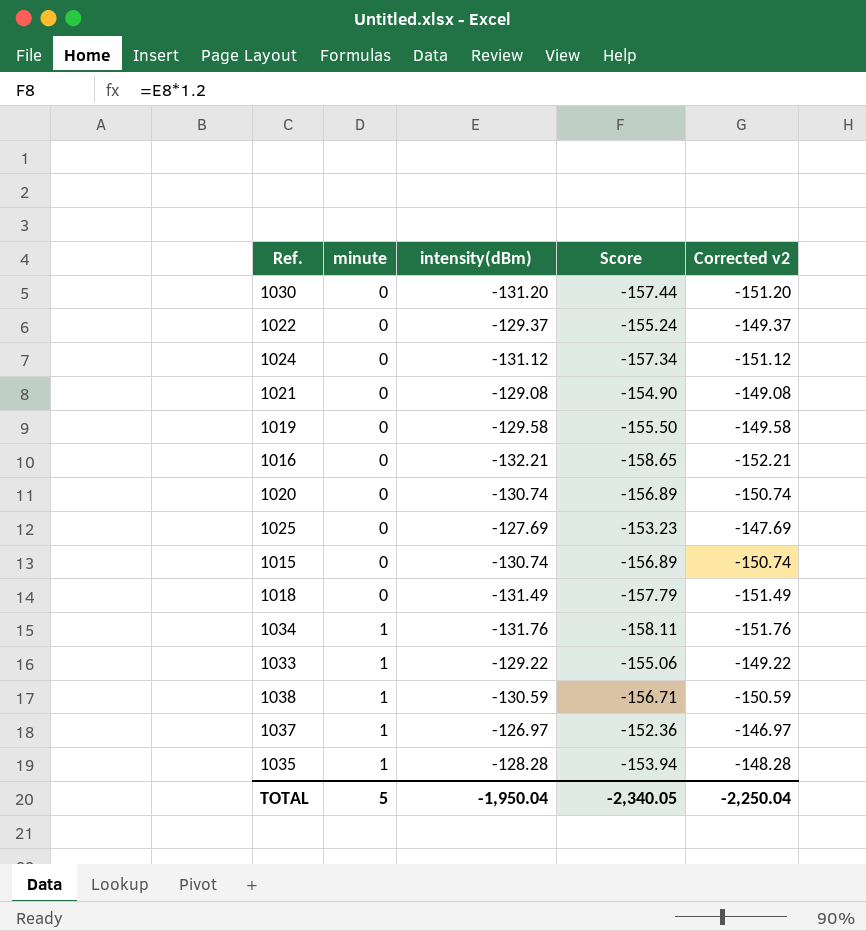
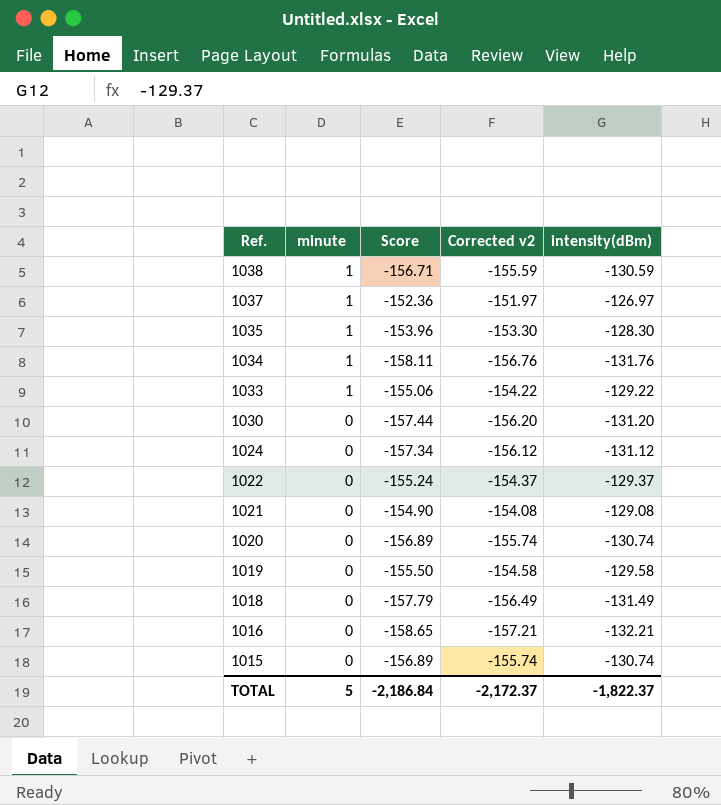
row order: minute ascending -> Ref. descending
column Corrected v2 | formula: [intensity(dBm)] - 20 -> [intensity(dBm)] - 25
column intensity(dBm) | position: 3 -> 5
row 1025: 0 | -127.69 | -153.23 | -147.69 -> none
1035 | Score: -153.94 -> -153.96
1035 | intensity(dBm): -128.28 -> -128.30
TOTAL | Score: -2,340.05 -> -2,186.84
TOTAL | Corrected v2: -2,250.04 -> -2,172.37
TOTAL | intensity(dBm): -1,950.04 -> -1,822.37

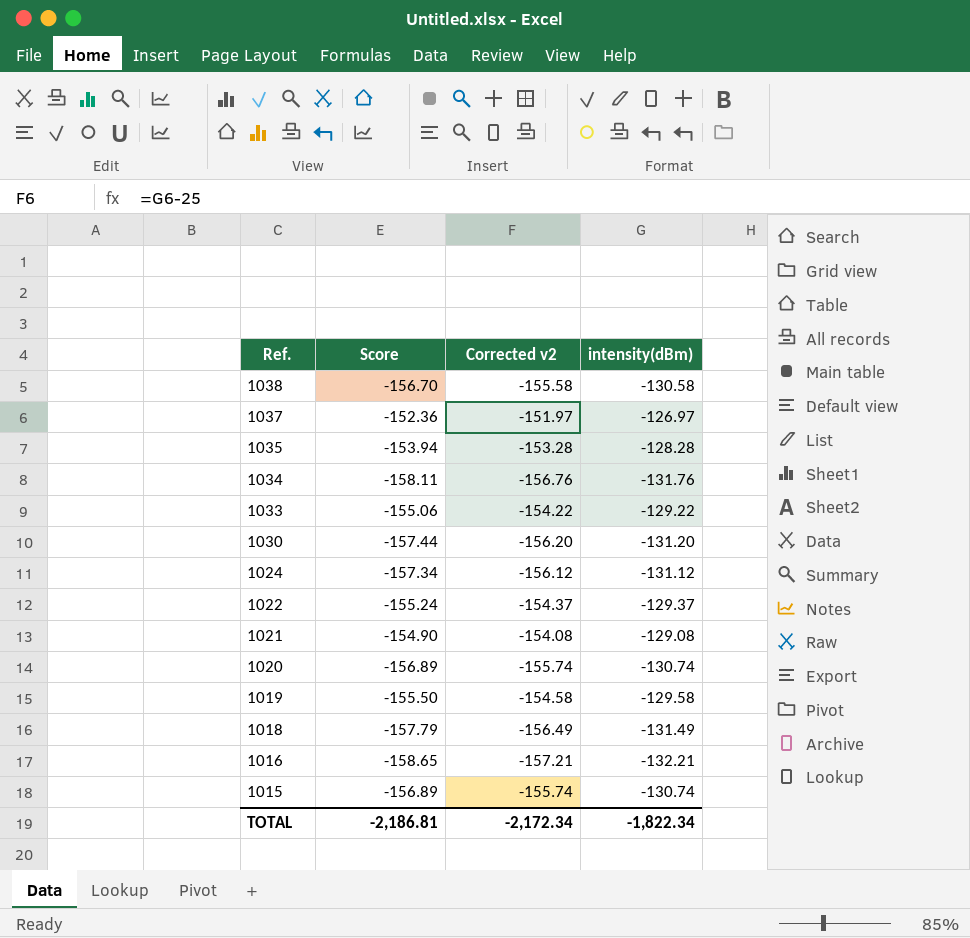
column minute | position: 2 -> none
1038 | Score: -156.71 -> -156.70
1038 | Corrected v2: -155.59 -> -155.58
1038 | intensity(dBm): -130.59 -> -130.58
1035 | Score: -153.96 -> -153.94
1035 | Corrected v2: -153.30 -> -153.28
1035 | intensity(dBm): -128.30 -> -128.28
TOTAL | Score: -2,186.84 -> -2,186.81
TOTAL | Corrected v2: -2,172.37 -> -2,172.34
TOTAL | intensity(dBm): -1,822.37 -> -1,822.34

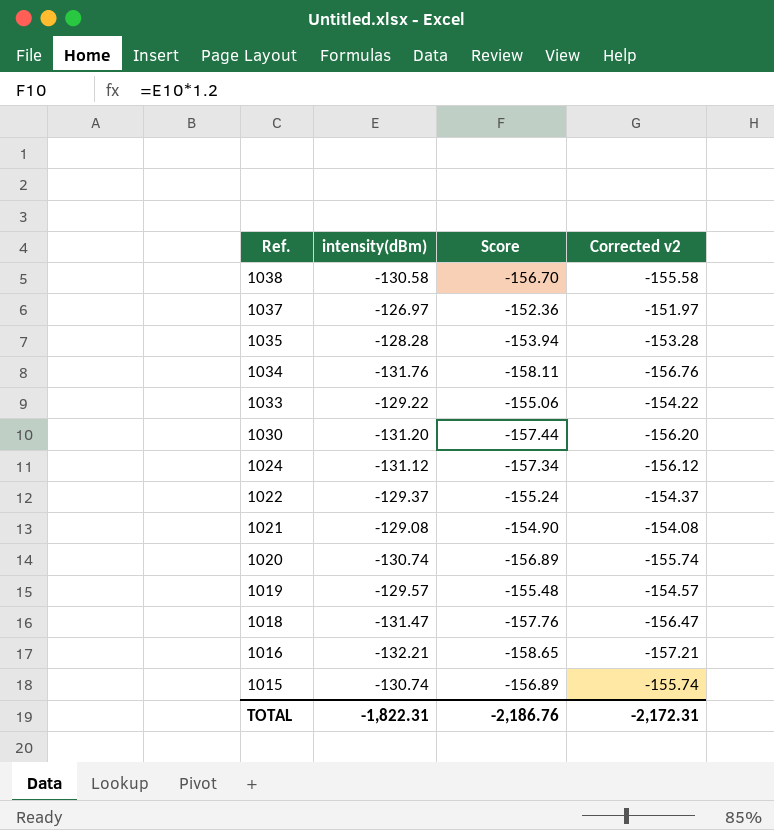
column intensity(dBm) | position: 4 -> 2
1019 | intensity(dBm): -129.58 -> -129.57
1019 | Score: -155.50 -> -155.48
1019 | Corrected v2: -154.58 -> -154.57
1018 | intensity(dBm): -131.49 -> -131.47
1018 | Score: -157.79 -> -157.76
1018 | Corrected v2: -156.49 -> -156.47
TOTAL | intensity(dBm): -1,822.34 -> -1,822.31
TOTAL | Score: -2,186.81 -> -2,186.76
TOTAL | Corrected v2: -2,172.34 -> -2,172.31

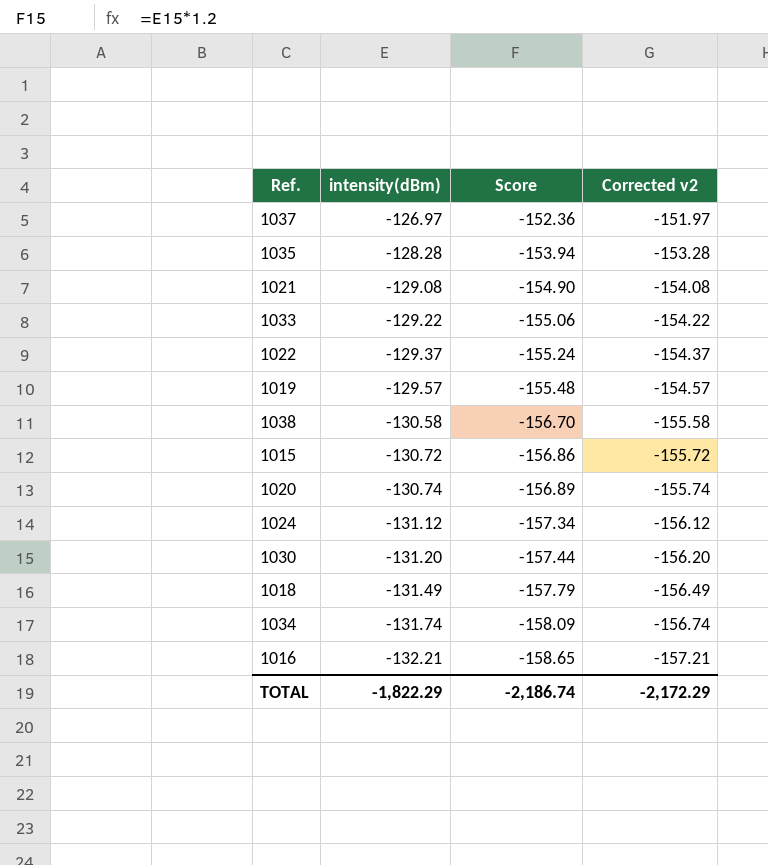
row order: Ref. descending -> intensity(dBm) descending
1015 | intensity(dBm): -130.74 -> -130.72
1015 | Score: -156.89 -> -156.86
1015 | Corrected v2: -155.74 -> -155.72
1018 | intensity(dBm): -131.47 -> -131.49
1018 | Score: -157.76 -> -157.79
1018 | Corrected v2: -156.47 -> -156.49
1034 | intensity(dBm): -131.76 -> -131.74
1034 | Score: -158.11 -> -158.09
1034 | Corrected v2: -156.76 -> -156.74
TOTAL | intensity(dBm): -1,822.31 -> -1,822.29
TOTAL | Score: -2,186.76 -> -2,186.74
TOTAL | Corrected v2: -2,172.31 -> -2,172.29

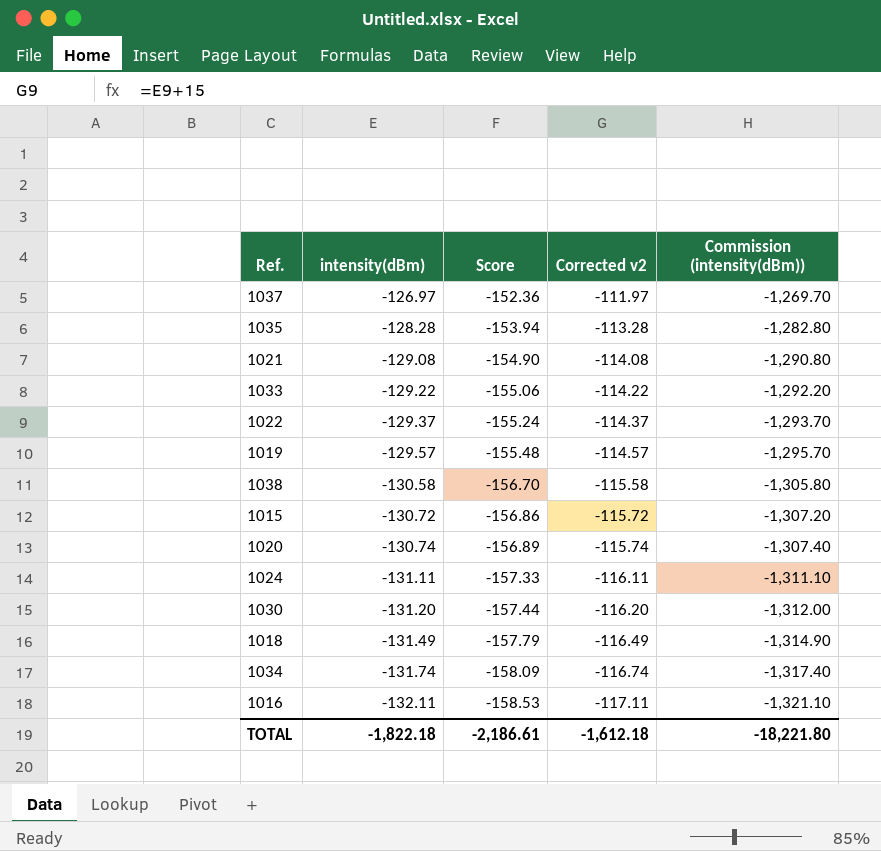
column Corrected v2 | formula: [intensity(dBm)] - 25 -> [intensity(dBm)] + 15
column Commission (intensity(dBm)) | formula: none -> [intensity(dBm)] * 10
1024 | intensity(dBm): -131.12 -> -131.11
1024 | Score: -157.34 -> -157.33
1016 | intensity(dBm): -132.21 -> -132.11
1016 | Score: -158.65 -> -158.53
TOTAL | intensity(dBm): -1,822.29 -> -1,822.18
TOTAL | Score: -2,186.74 -> -2,186.61
TOTAL | Corrected v2: -2,172.29 -> -1,612.18

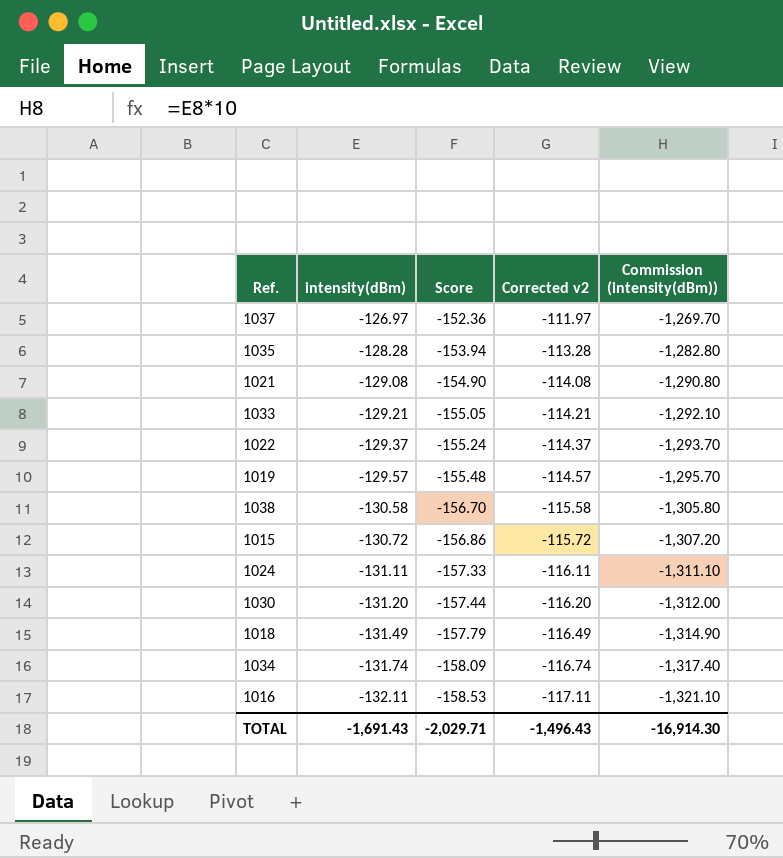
row 1020: -130.74 | -156.89 | -115.74 | -1,307.40 -> none
1033 | intensity(dBm): -129.22 -> -129.21
1033 | Score: -155.06 -> -155.05
1033 | Corrected v2: -114.22 -> -114.21
1033 | Commission (intensity(dBm)): -1,292.20 -> -1,292.10
TOTAL | intensity(dBm): -1,822.18 -> -1,691.43
TOTAL | Score: -2,186.61 -> -2,029.71
TOTAL | Corrected v2: -1,612.18 -> -1,496.43
TOTAL | Commission (intensity(dBm)): -18,221.80 -> -16,914.30

